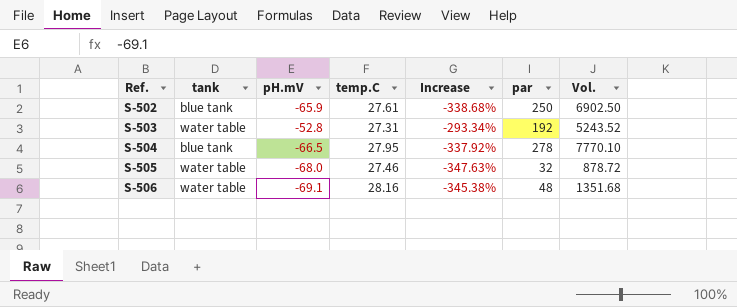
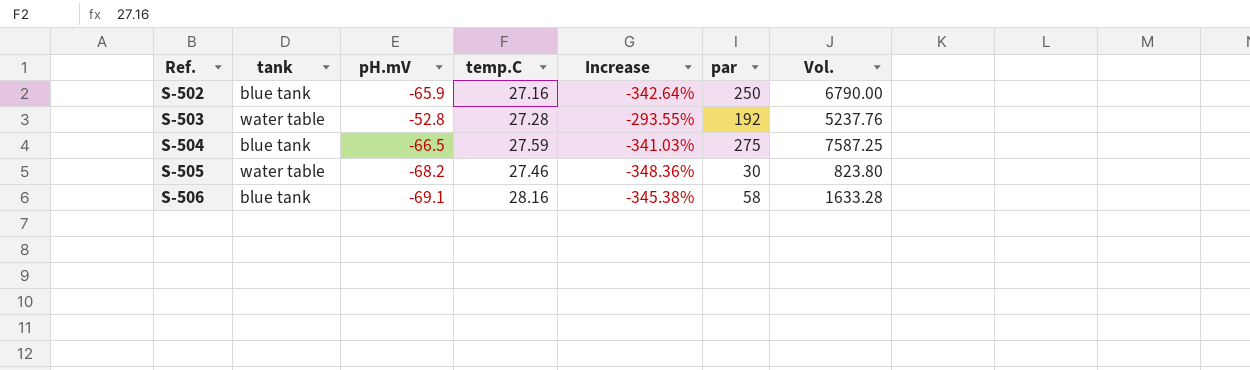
S-502 | temp.C: 27.61 -> 27.16
S-502 | Increase: -338.68% -> -342.64%
S-502 | Vol.: 6902.50 -> 6790.00
S-503 | temp.C: 27.31 -> 27.28
S-503 | Increase: -293.34% -> -293.55%
S-503 | Vol.: 5243.52 -> 5237.76
S-504 | temp.C: 27.95 -> 27.59
S-504 | Increase: -337.92% -> -341.03%
S-504 | par: 278 -> 275
S-504 | Vol.: 7770.10 -> 7587.25
S-505 | pH.mV: -68.0 -> -68.2
S-505 | Increase: -347.63% -> -348.36%
S-505 | par: 32 -> 30
S-505 | Vol.: 878.72 -> 823.80
S-506 | tank: water table -> blue tank
S-506 | par: 48 -> 58
S-506 | Vol.: 1351.68 -> 1633.28

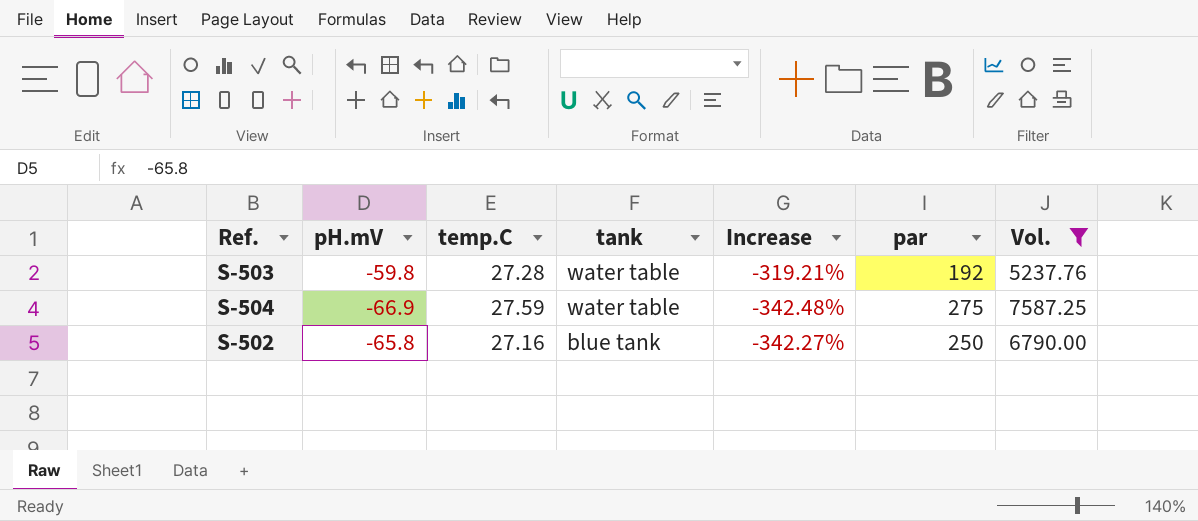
filter: none -> Vol. >= 5237.76
row order: Ref. ascending -> tank descending
column tank | position: 2 -> 4
S-503 | pH.mV: -52.8 -> -59.8
S-503 | Increase: -293.55% -> -319.21%
S-504 | pH.mV: -66.5 -> -66.9
S-504 | tank: blue tank -> water table
S-504 | Increase: -341.03% -> -342.48%
S-502 | pH.mV: -65.9 -> -65.8
S-502 | Increase: -342.64% -> -342.27%

